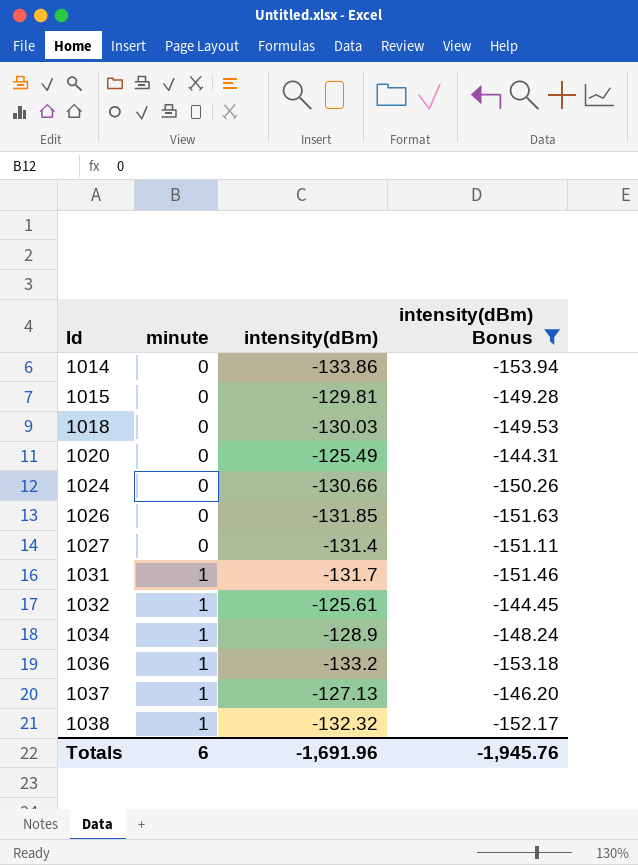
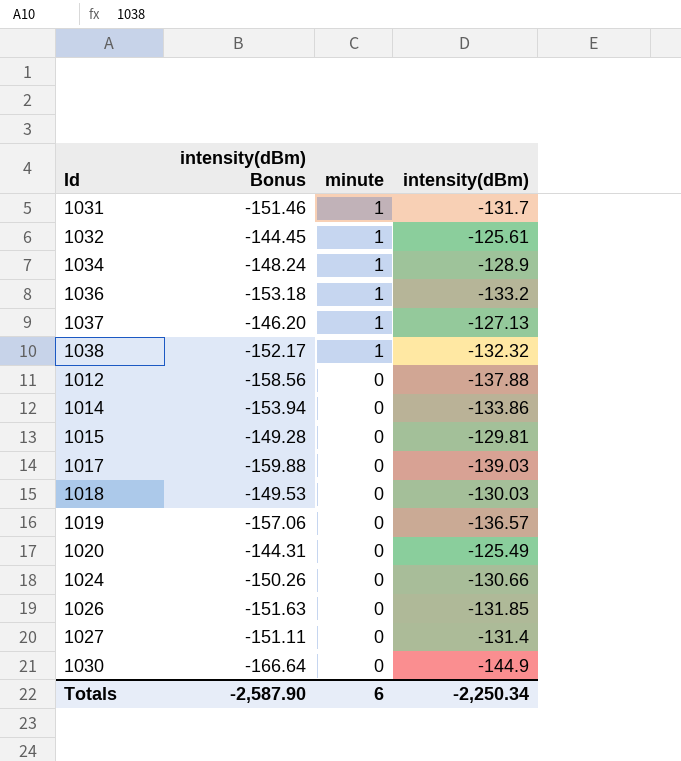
filter: intensity(dBm) Bonus >= -153.94 -> none
row order: Id ascending -> minute descending
column intensity(dBm) Bonus | position: 4 -> 2
Totals | intensity(dBm) Bonus: -1,945.76 -> -2,587.90
Totals | intensity(dBm): -1,691.96 -> -2,250.34

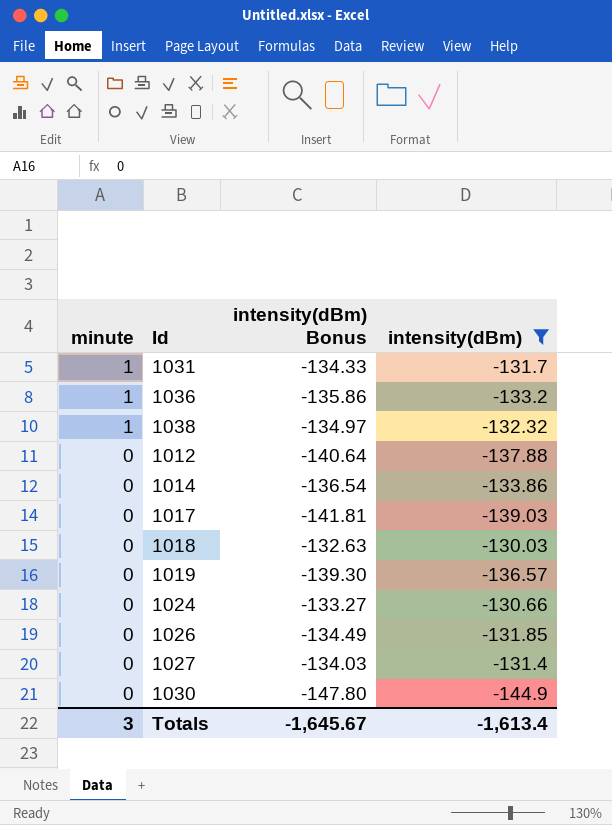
filter: none -> intensity(dBm) <= -130.03
column minute | position: 3 -> 1
column intensity(dBm) Bonus | formula: [intensity(dBm)] * 1.15 -> [intensity(dBm)] * 1.02
Totals | minute: 6 -> 3
Totals | intensity(dBm) Bonus: -2,587.90 -> -1,645.67
Totals | intensity(dBm): -2,250.34 -> -1,613.4

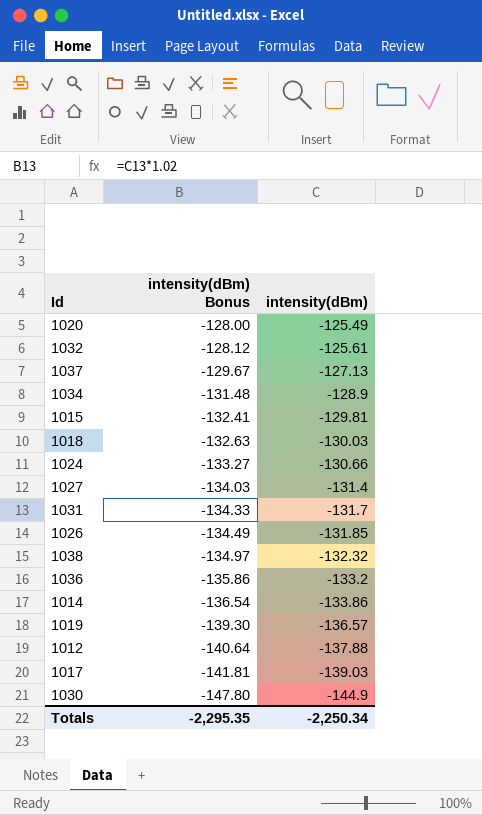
filter: intensity(dBm) <= -130.03 -> none
row order: minute descending -> intensity(dBm) Bonus descending
column minute | position: 1 -> none
Totals | intensity(dBm) Bonus: -1,645.67 -> -2,295.35
Totals | intensity(dBm): -1,613.4 -> -2,250.34

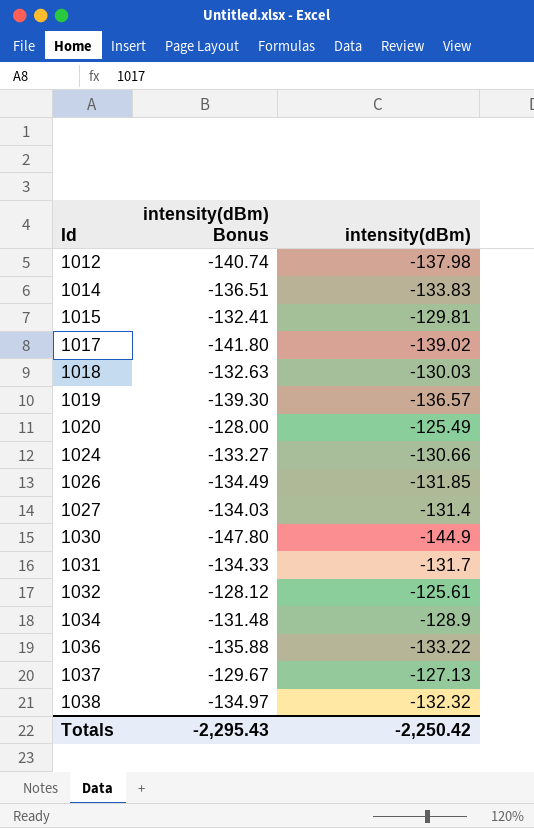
row order: intensity(dBm) Bonus descending -> Id ascending
1012 | intensity(dBm) Bonus: -140.64 -> -140.74
1012 | intensity(dBm): -137.88 -> -137.98
1014 | intensity(dBm) Bonus: -136.54 -> -136.51
1014 | intensity(dBm): -133.86 -> -133.83
1017 | intensity(dBm) Bonus: -141.81 -> -141.80
1017 | intensity(dBm): -139.03 -> -139.02
1036 | intensity(dBm) Bonus: -135.86 -> -135.88
1036 | intensity(dBm): -133.2 -> -133.22
Totals | intensity(dBm) Bonus: -2,295.35 -> -2,295.43
Totals | intensity(dBm): -2,250.34 -> -2,250.42

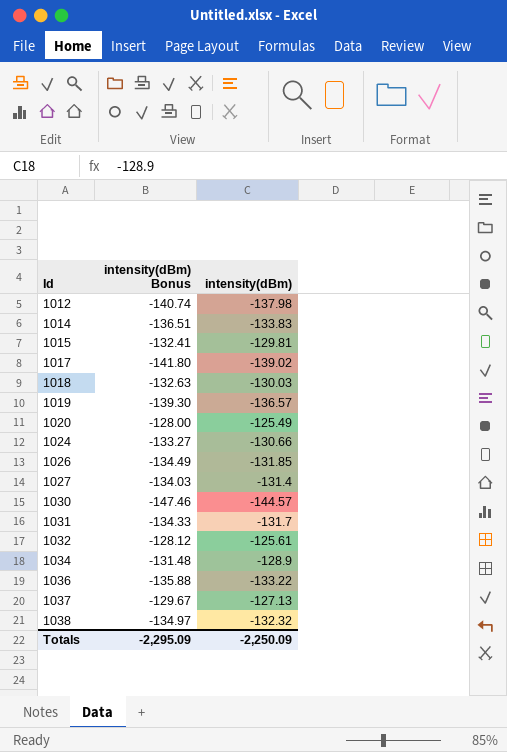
1030 | intensity(dBm) Bonus: -147.80 -> -147.46
1030 | intensity(dBm): -144.9 -> -144.57
Totals | intensity(dBm) Bonus: -2,295.43 -> -2,295.09
Totals | intensity(dBm): -2,250.42 -> -2,250.09

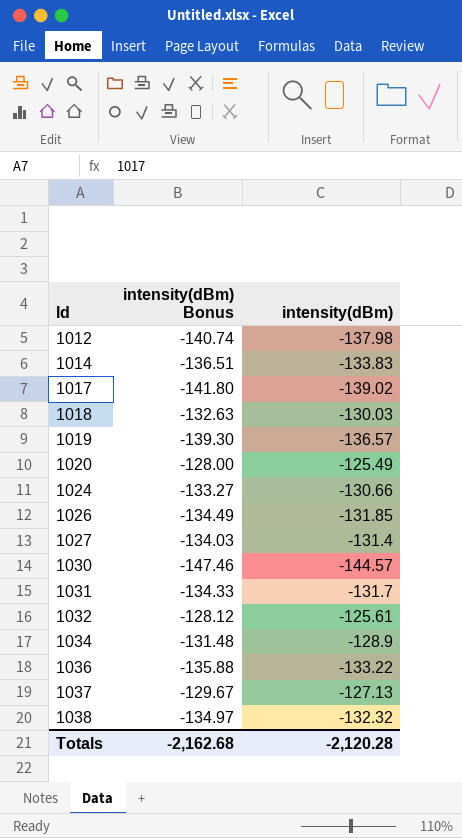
row 1015: -132.41 | -129.81 -> none
Totals | intensity(dBm) Bonus: -2,295.09 -> -2,162.68
Totals | intensity(dBm): -2,250.09 -> -2,120.28

